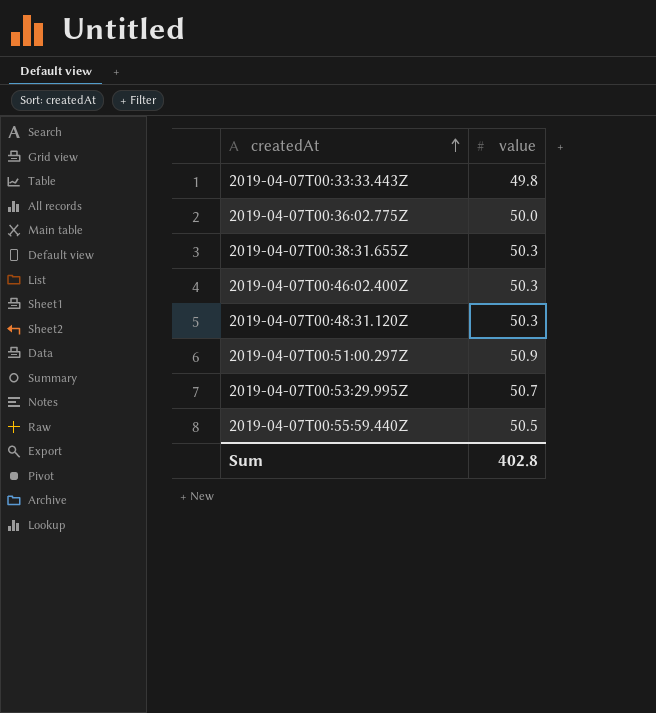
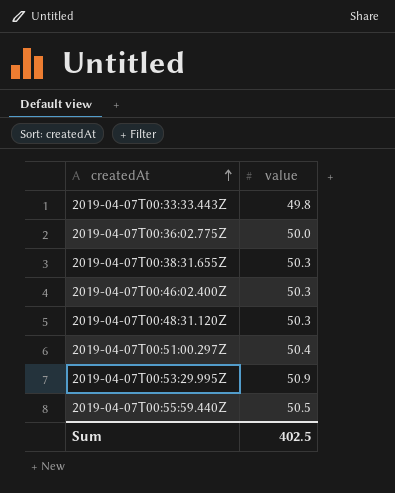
2019-04-07T00:51:00.297Z | value: 50.9 -> 50.4
2019-04-07T00:53:29.995Z | value: 50.7 -> 50.9
Sum | value: 402.8 -> 402.5

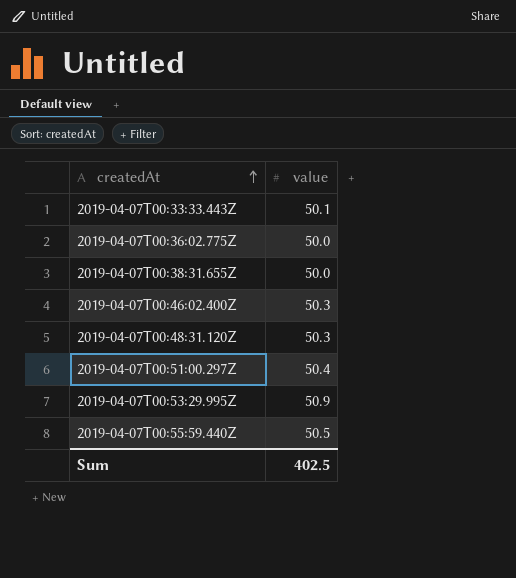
2019-04-07T00:33:33.443Z | value: 49.8 -> 50.1
2019-04-07T00:38:31.655Z | value: 50.3 -> 50.0

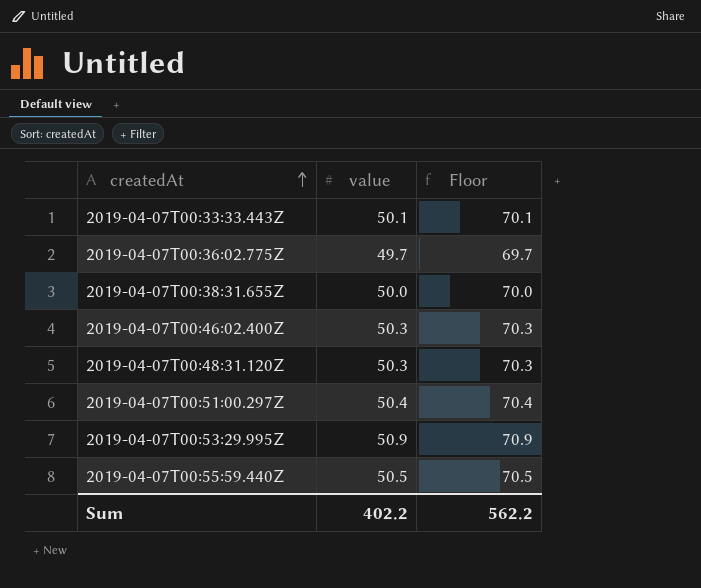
column Floor | formula: none -> [value] + 20
2019-04-07T00:36:02.775Z | value: 50.0 -> 49.7
Sum | value: 402.5 -> 402.2

